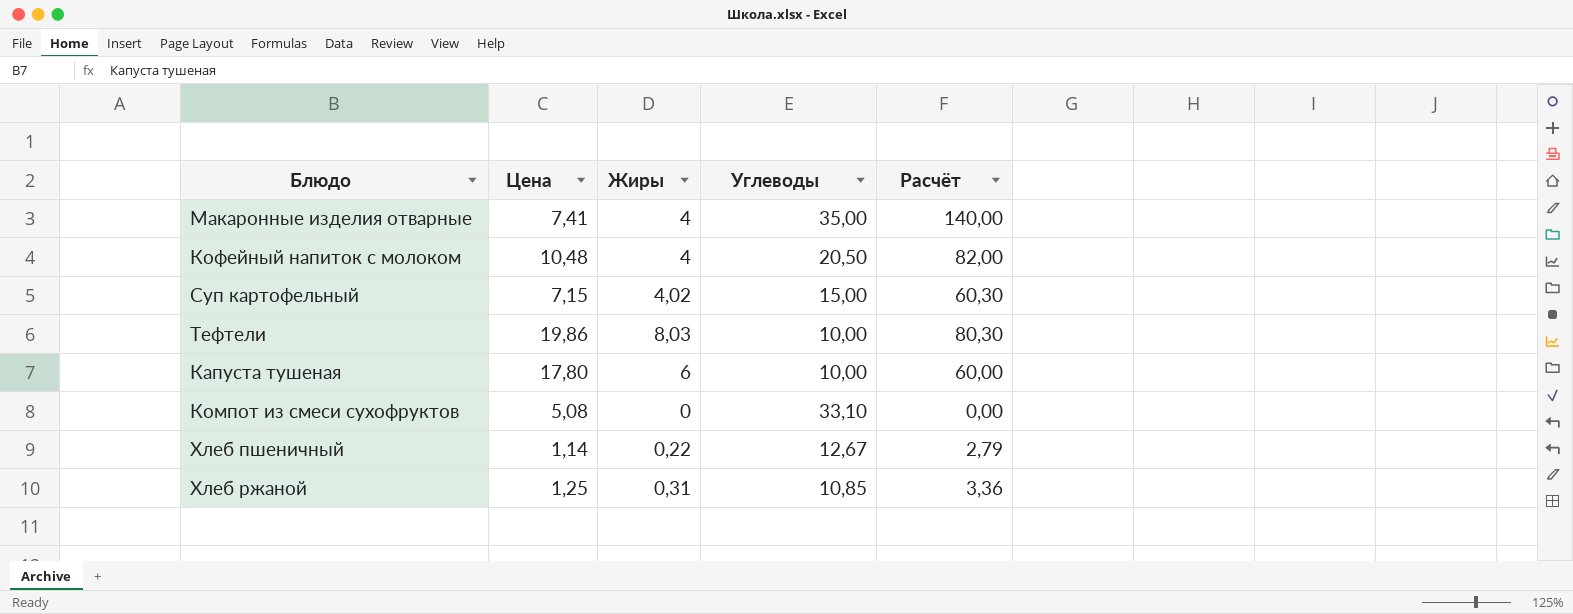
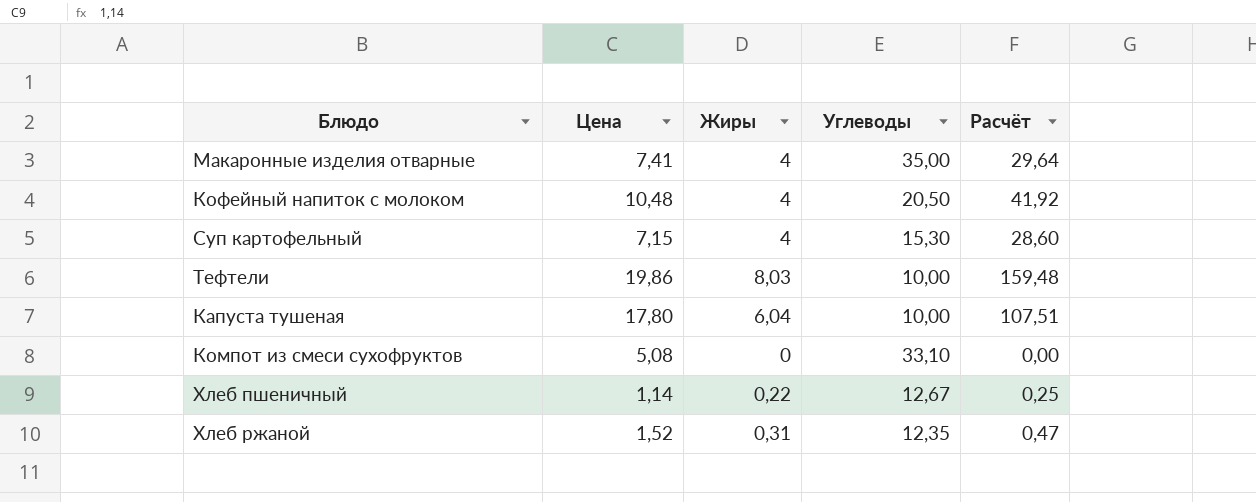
column Расчёт | formula: [Жиры] * [Углеводы] -> [Цена] * [Жиры]
Суп картофельный | Жиры: 4,02 -> 4
Суп картофельный | Углеводы: 15,00 -> 15,30
Капуста тушеная | Жиры: 6 -> 6,04
Хлеб ржаной | Цена: 1,25 -> 1,52
Хлеб ржаной | Углеводы: 10,85 -> 12,35

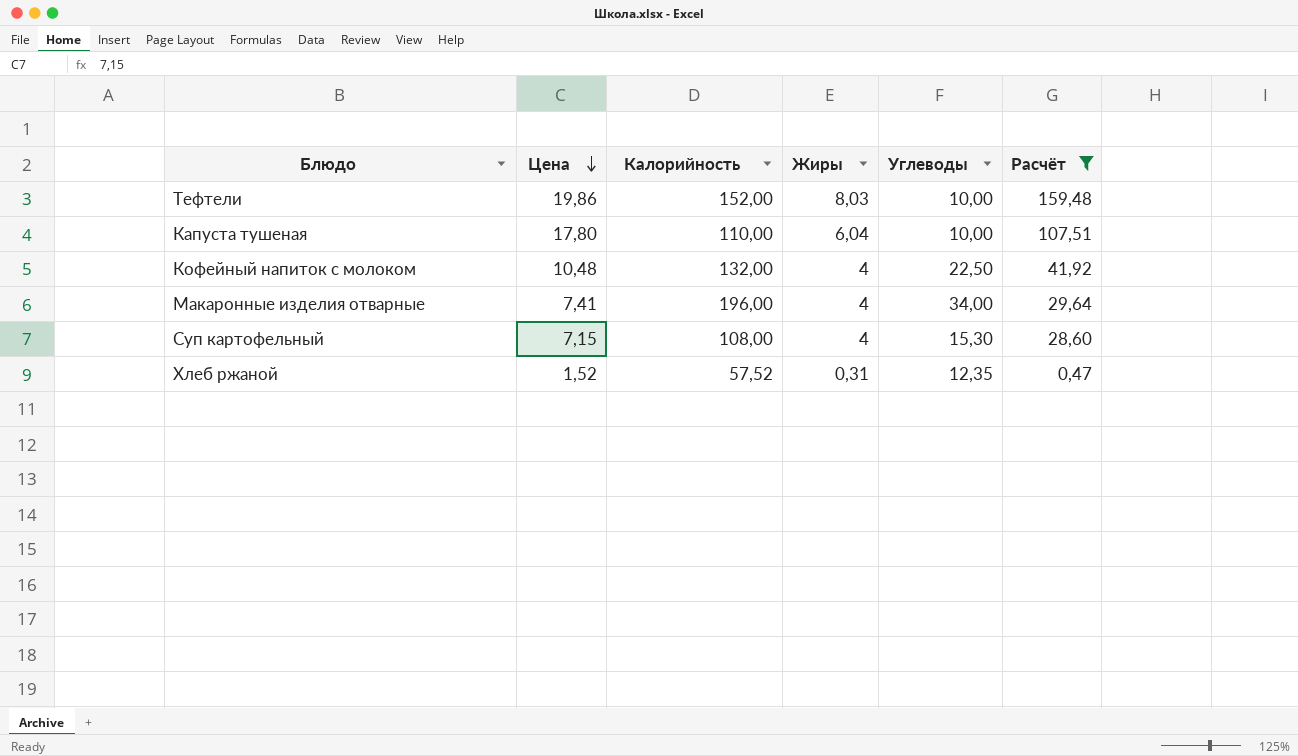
filter: none -> Расчёт >= 0,47
row order: none -> Цена descending
column Калорийность | position: none -> 3
Кофейный напиток с молоком | Углеводы: 20,50 -> 22,50
Макаронные изделия отварные | Углеводы: 35,00 -> 34,00

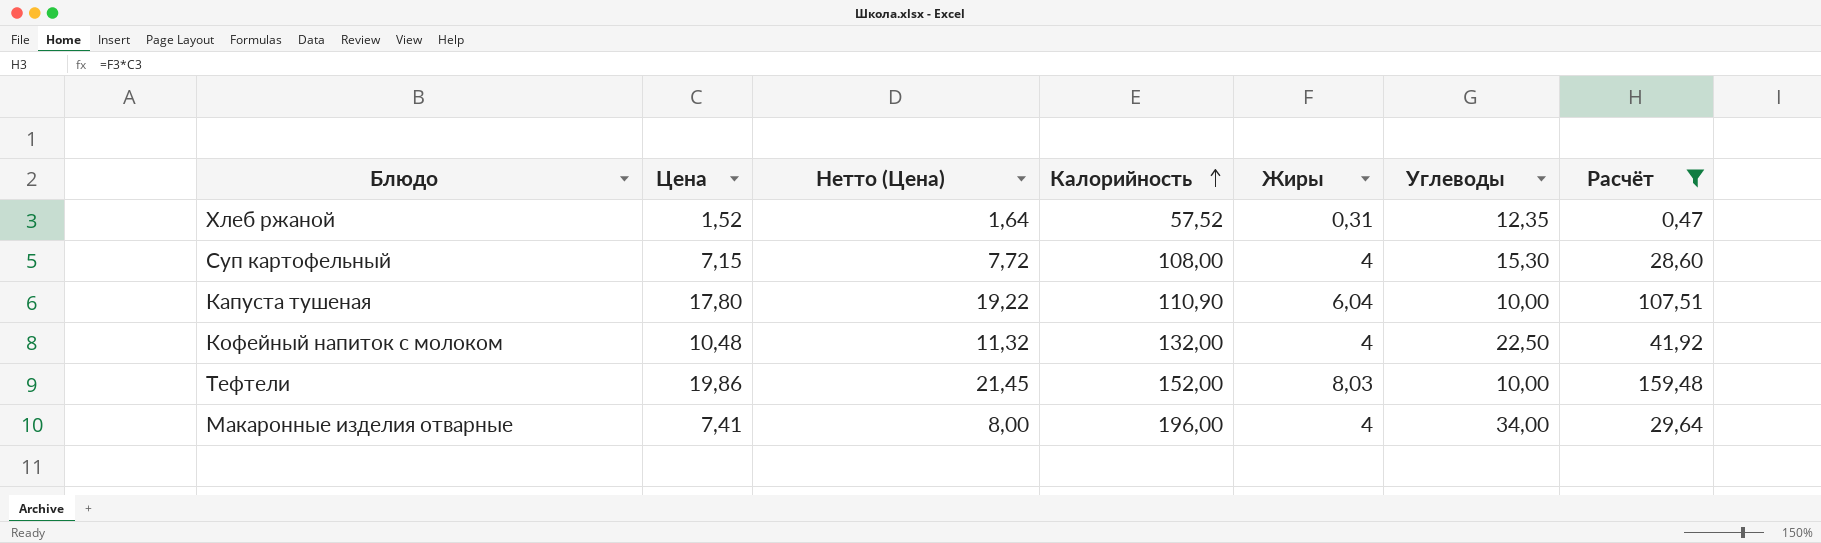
row order: Цена descending -> Калорийность ascending
column Нетто (Цена) | formula: none -> [Цена] * 1,08
Капуста тушеная | Калорийность: 110,00 -> 110,90

